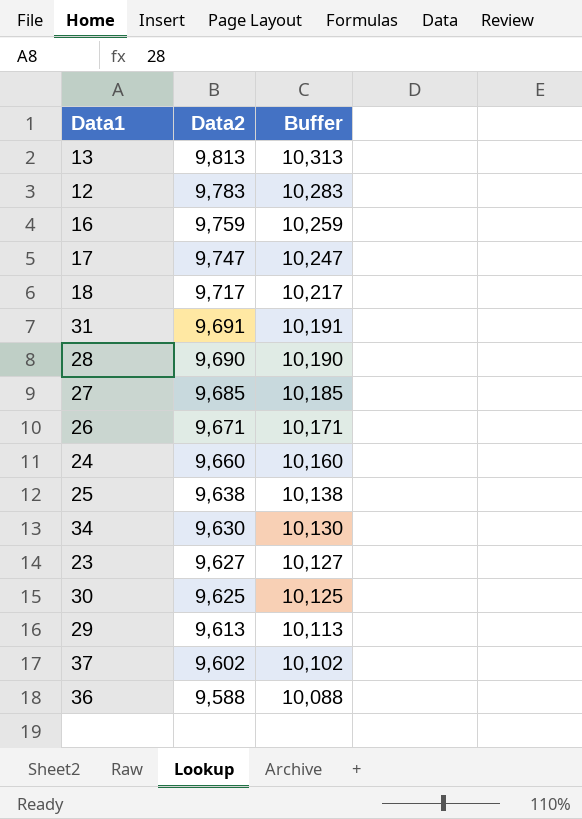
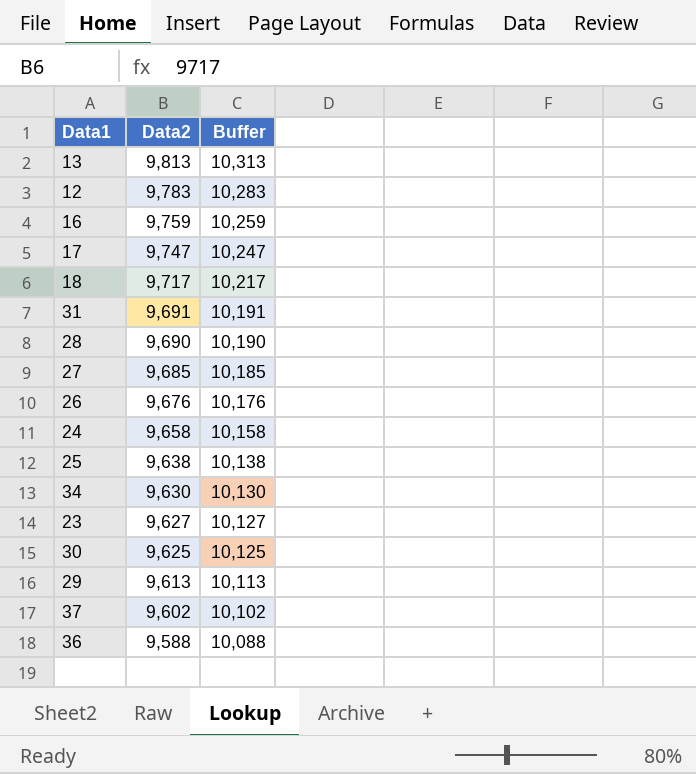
26 | Data2: 9,671 -> 9,676
26 | Buffer: 10,171 -> 10,176
24 | Data2: 9,660 -> 9,658
24 | Buffer: 10,160 -> 10,158

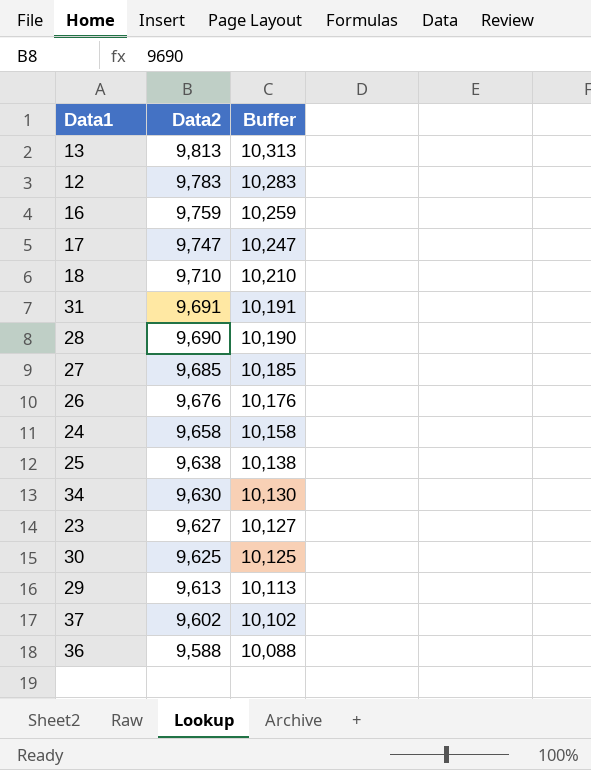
18 | Data2: 9,717 -> 9,710
18 | Buffer: 10,217 -> 10,210

